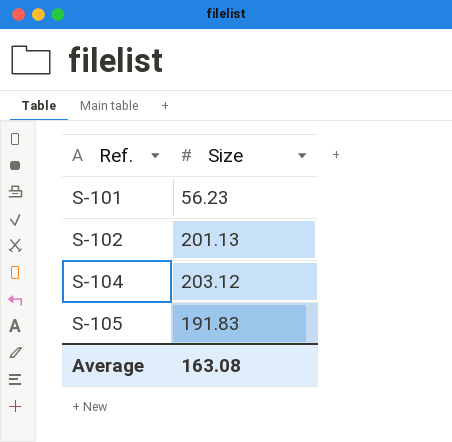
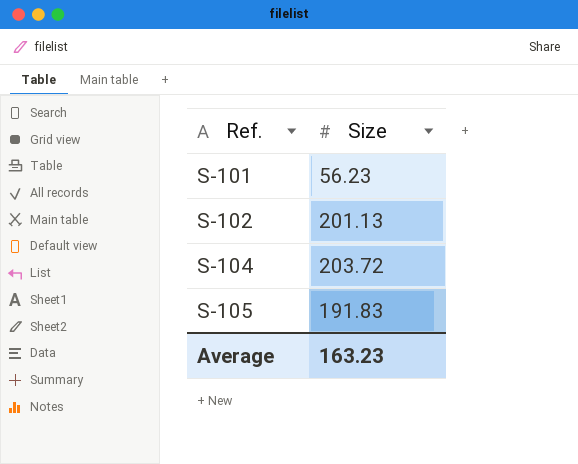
S-104 | Size: 203.12 -> 203.72
Average | Size: 163.08 -> 163.23

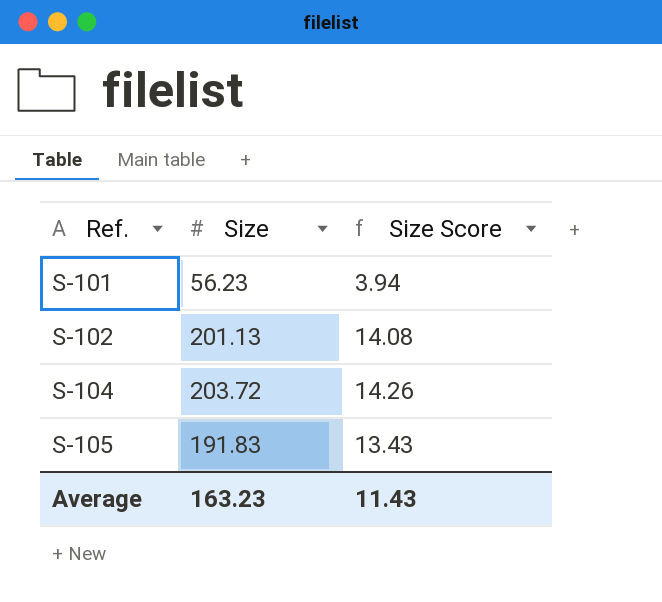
column Size Score | formula: none -> [Size] * 0.07

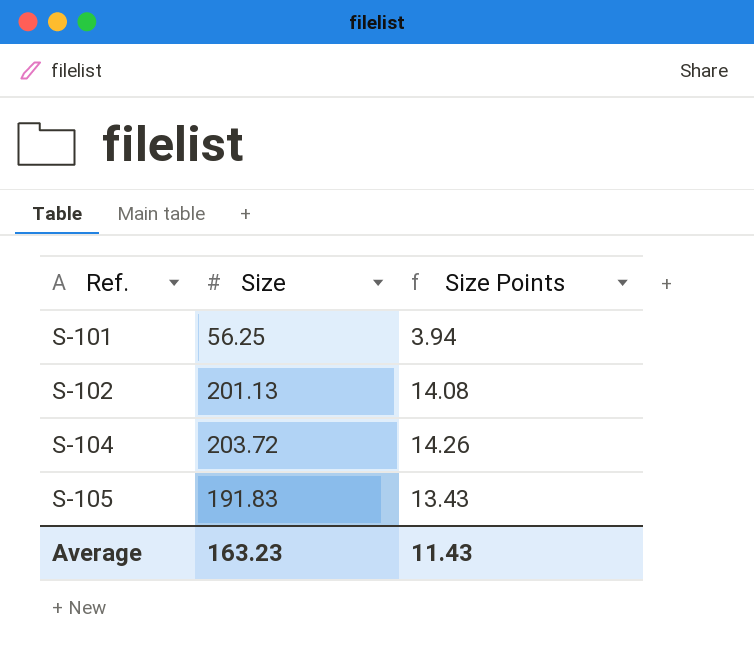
column name: Size Score -> Size Points
S-101 | Size: 56.23 -> 56.25

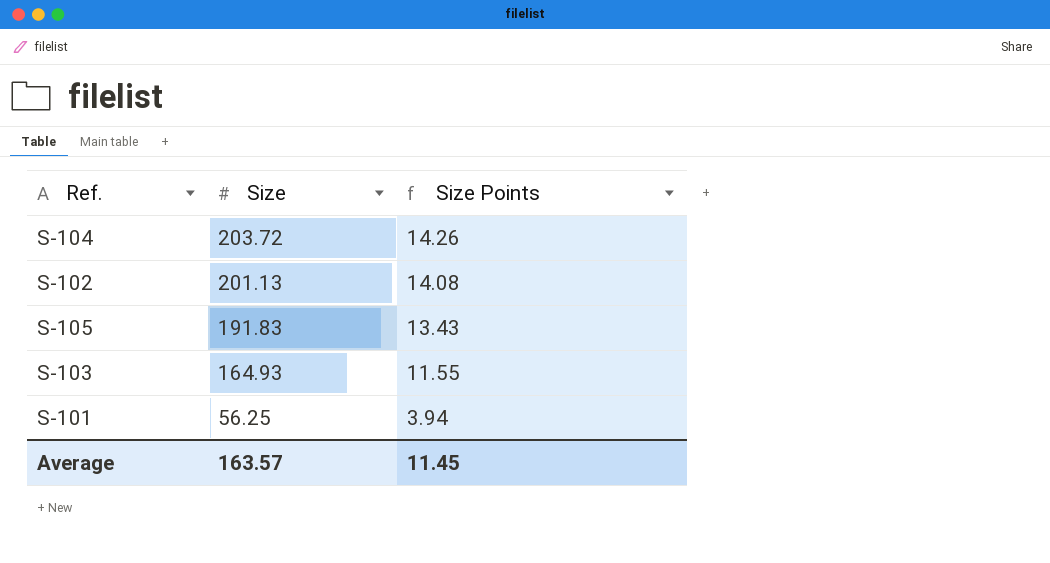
row order: Ref. ascending -> Size descending
row S-103: none -> 164.93 | 11.55
Average | Size: 163.23 -> 163.57
Average | Size Points: 11.43 -> 11.45

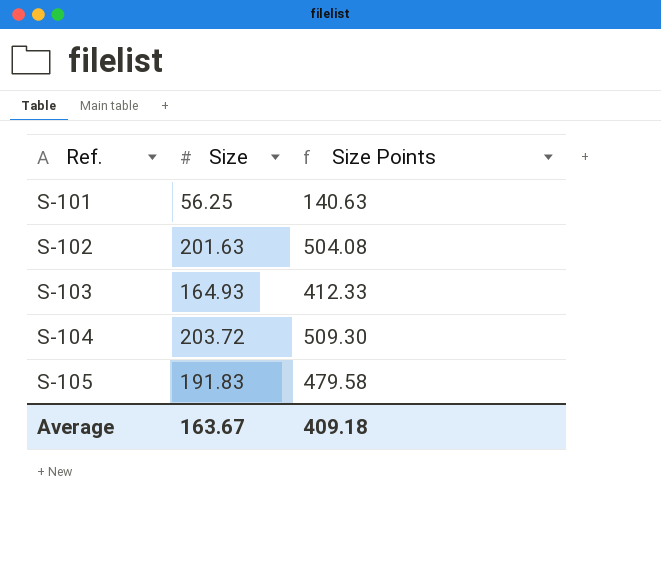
row order: Size descending -> Ref. ascending
column Size Points | formula: [Size] * 0.07 -> [Size] * 2.5
S-102 | Size: 201.13 -> 201.63
Average | Size: 163.57 -> 163.67
Average | Size Points: 11.45 -> 409.18

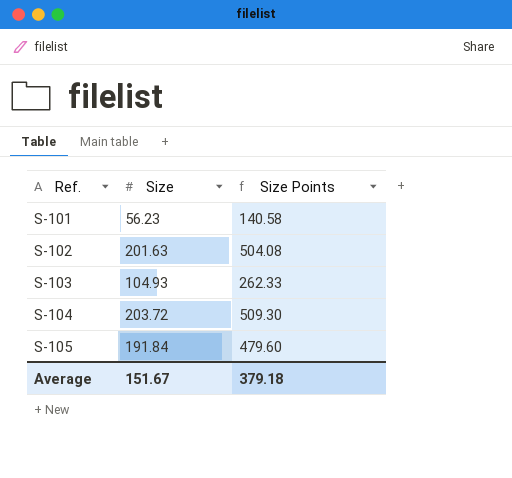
S-101 | Size: 56.25 -> 56.23
S-101 | Size Points: 140.63 -> 140.58
S-103 | Size: 164.93 -> 104.93
S-103 | Size Points: 412.33 -> 262.33
S-105 | Size: 191.83 -> 191.84
S-105 | Size Points: 479.58 -> 479.60
Average | Size: 163.67 -> 151.67
Average | Size Points: 409.18 -> 379.18

